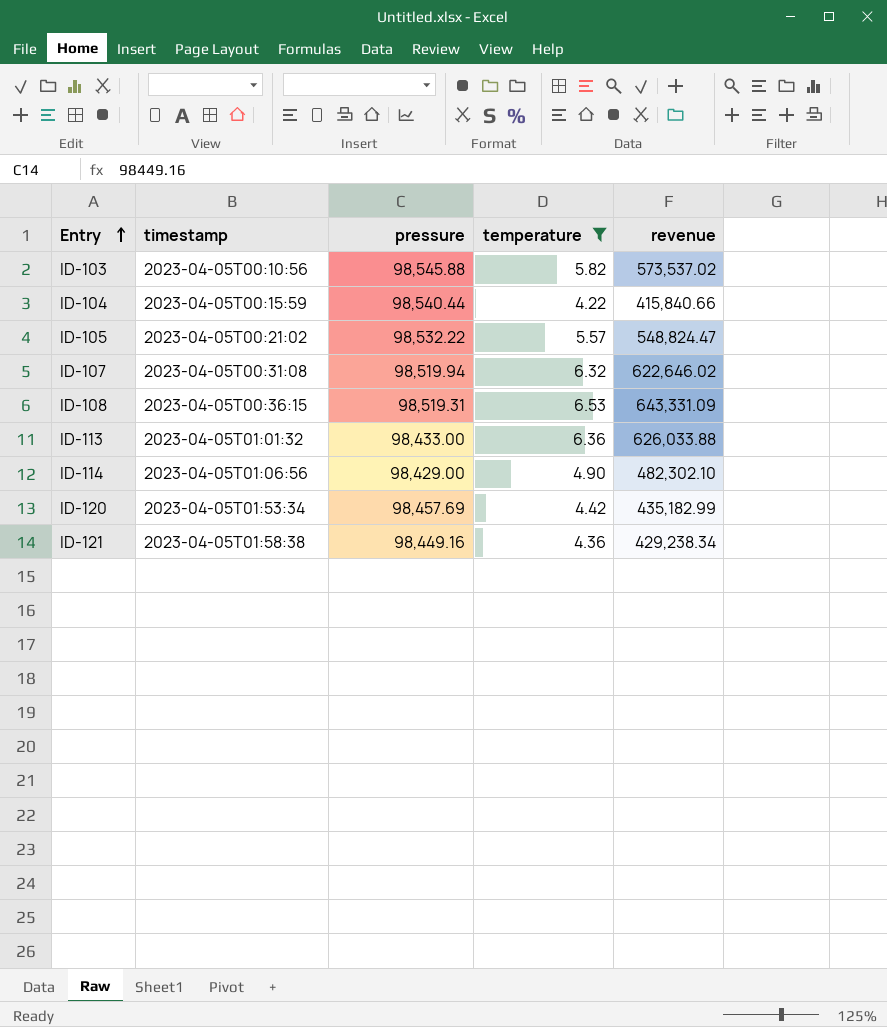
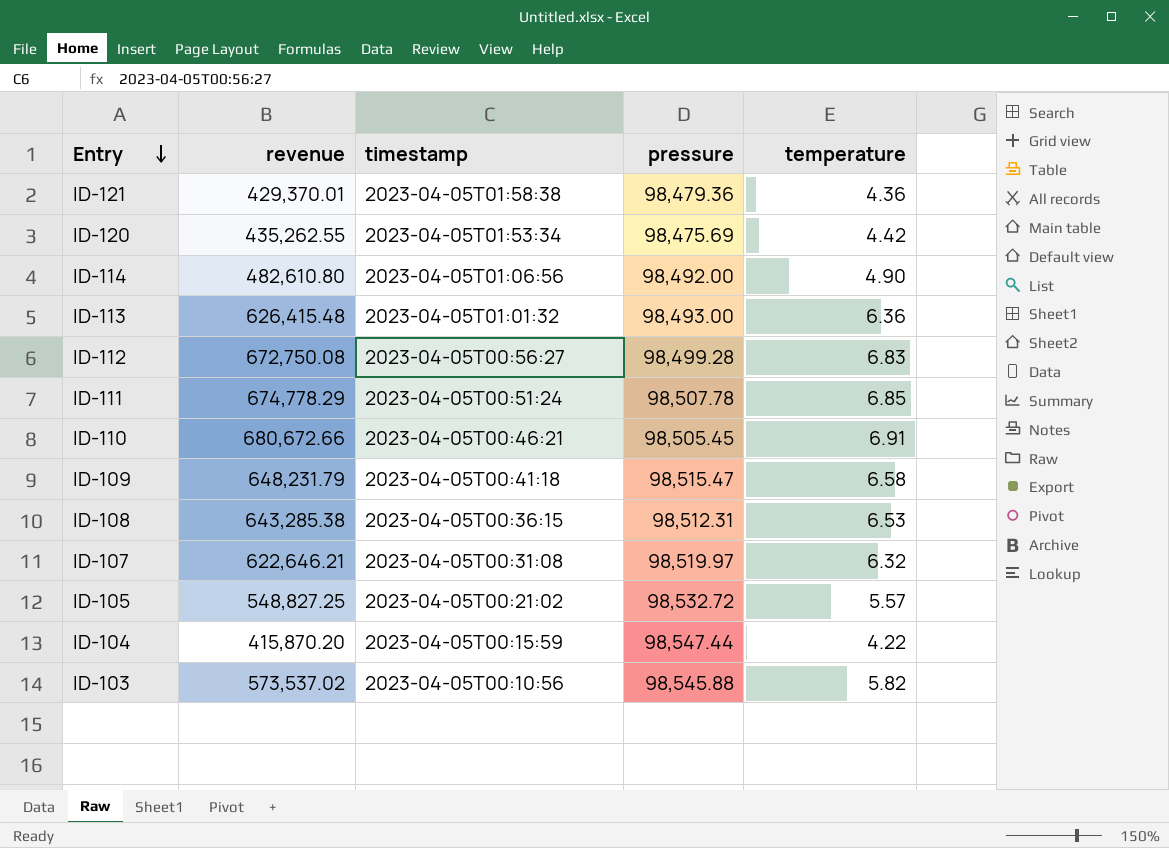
filter: temperature <= 6.53 -> none
row order: Entry ascending -> Entry descending
column revenue | position: 5 -> 2
ID-121 | revenue: 429,238.34 -> 429,370.01
ID-121 | pressure: 98,449.16 -> 98,479.36
ID-120 | revenue: 435,182.99 -> 435,262.55
ID-120 | pressure: 98,457.69 -> 98,475.69
ID-114 | revenue: 482,302.10 -> 482,610.80
ID-114 | pressure: 98,429.00 -> 98,492.00
ID-113 | revenue: 626,033.88 -> 626,415.48
ID-113 | pressure: 98,433.00 -> 98,493.00
ID-108 | revenue: 643,331.09 -> 643,285.38
ID-108 | pressure: 98,519.31 -> 98,512.31
ID-107 | revenue: 622,646.02 -> 622,646.21
ID-107 | pressure: 98,519.94 -> 98,519.97
ID-105 | revenue: 548,824.47 -> 548,827.25
ID-105 | pressure: 98,532.22 -> 98,532.72
ID-104 | revenue: 415,840.66 -> 415,870.20
ID-104 | pressure: 98,540.44 -> 98,547.44

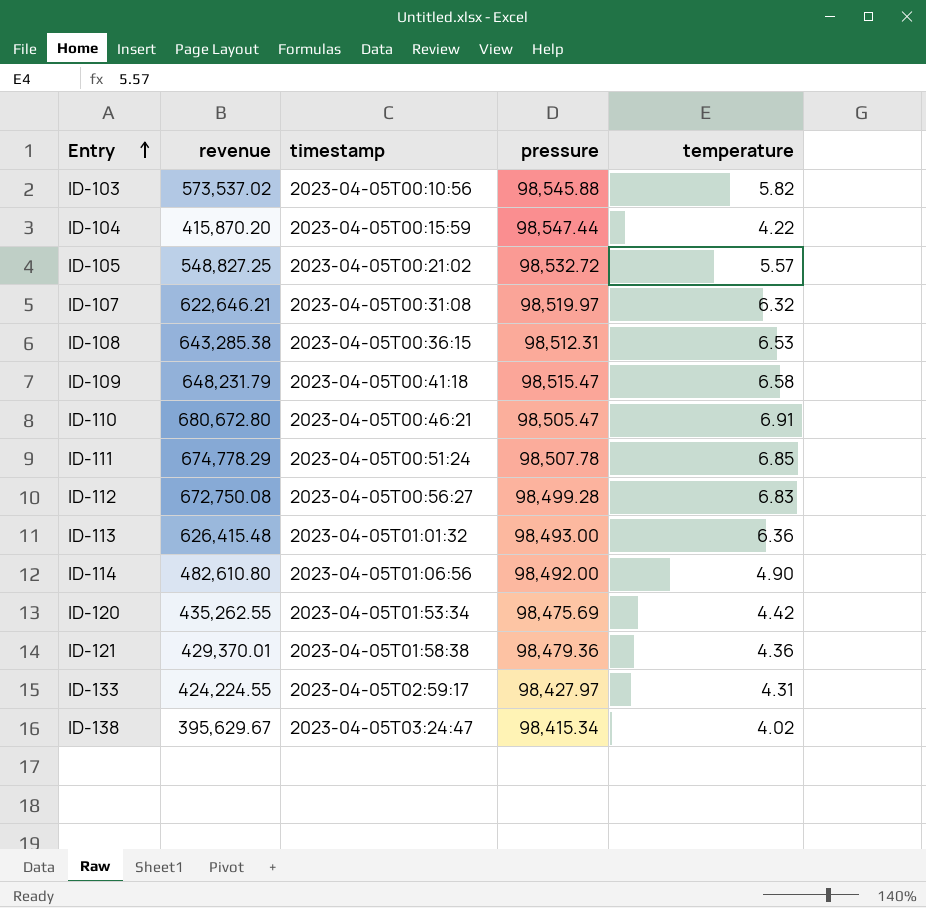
row order: Entry descending -> Entry ascending
ID-110 | revenue: 680,672.66 -> 680,672.80
ID-110 | pressure: 98,505.45 -> 98,505.47
row ID-133: none -> 424,224.55 | 2023-04-05T02:59:17 | 98,427.97 | 4.31
row ID-138: none -> 395,629.67 | 2023-04-05T03:24:47 | 98,415.34 | 4.02

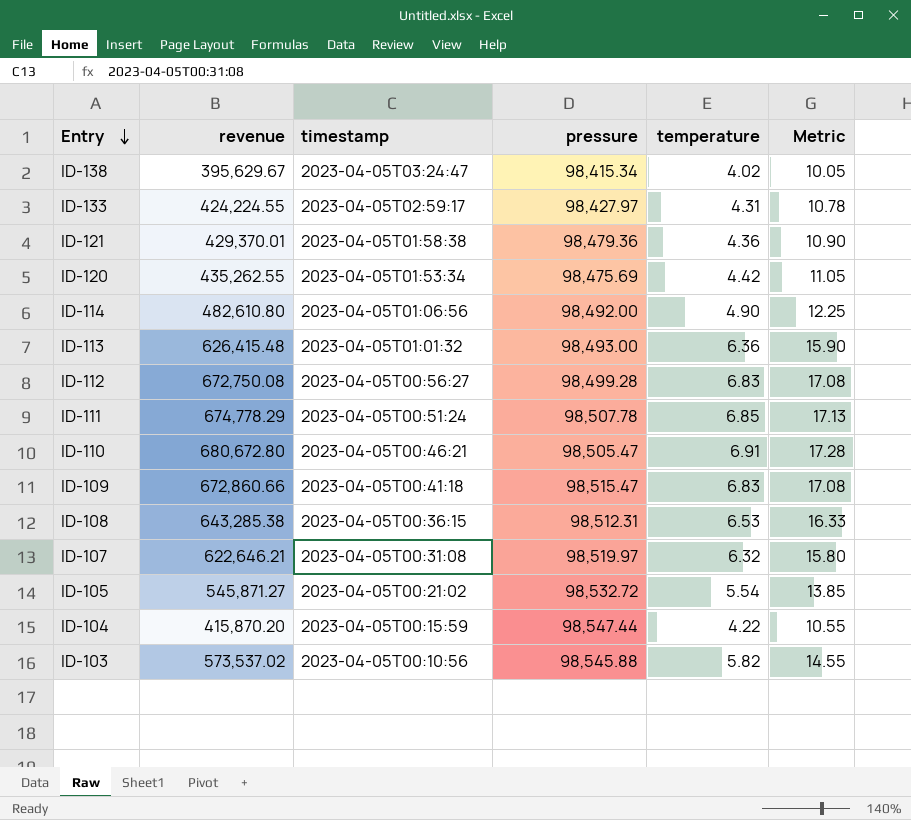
row order: Entry ascending -> Entry descending
column Metric | formula: none -> [temperature] * 2.5
ID-109 | revenue: 648,231.79 -> 672,860.66
ID-109 | temperature: 6.58 -> 6.83
ID-105 | revenue: 548,827.25 -> 545,871.27
ID-105 | temperature: 5.57 -> 5.54

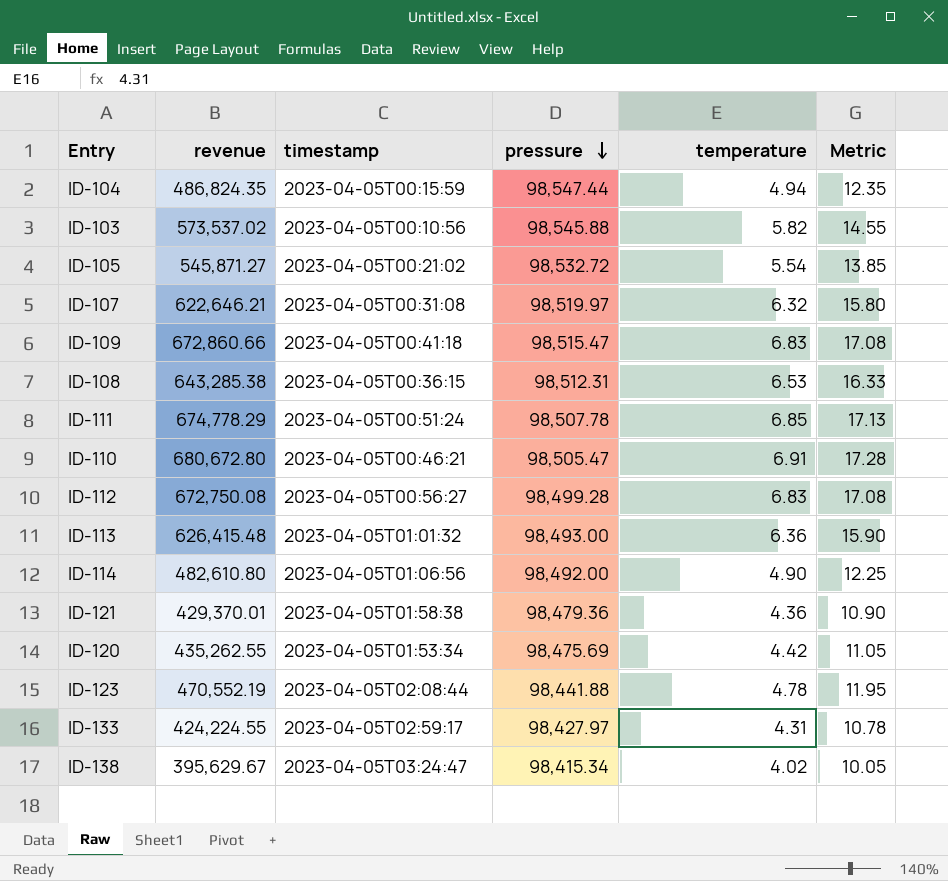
row order: Entry descending -> pressure descending
ID-104 | revenue: 415,870.20 -> 486,824.35
ID-104 | temperature: 4.22 -> 4.94
ID-104 | Metric: 10.55 -> 12.35
row ID-123: none -> 470,552.19 | 2023-04-05T02:08:44 | 98,441.88 | 4.78 | 11.95

